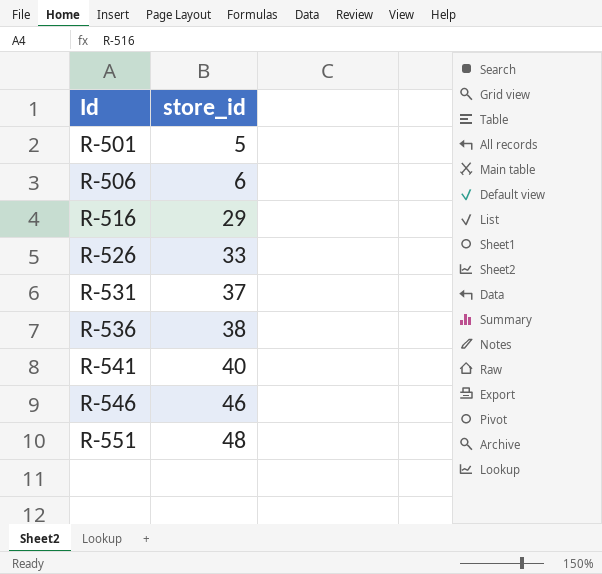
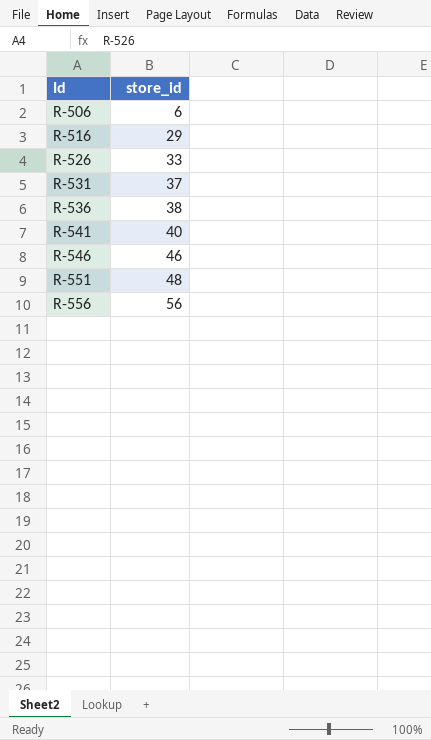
row R-501: 5 -> none
row R-556: none -> 56

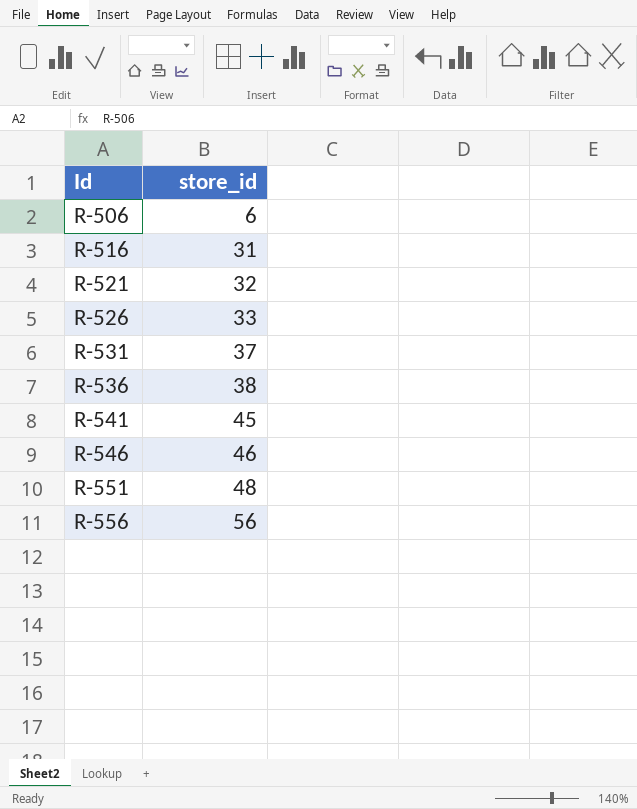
R-516 | store_id: 29 -> 31
row R-521: none -> 32
R-541 | store_id: 40 -> 45

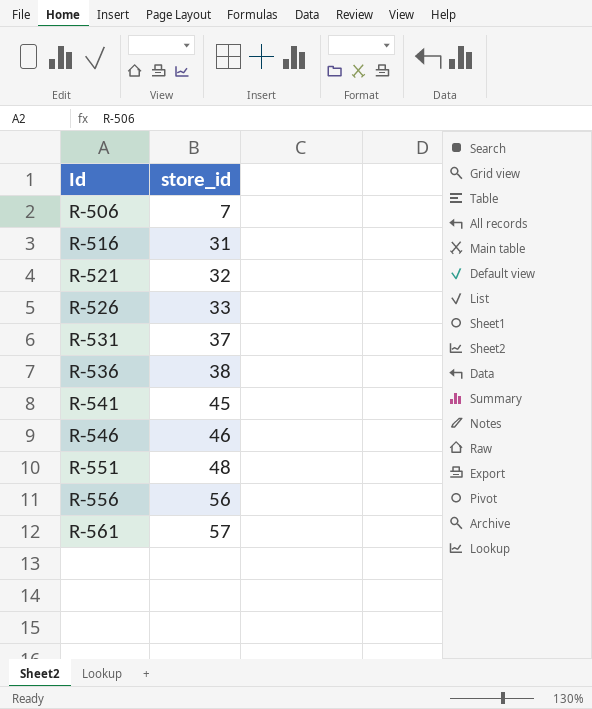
R-506 | store_id: 6 -> 7
row R-561: none -> 57

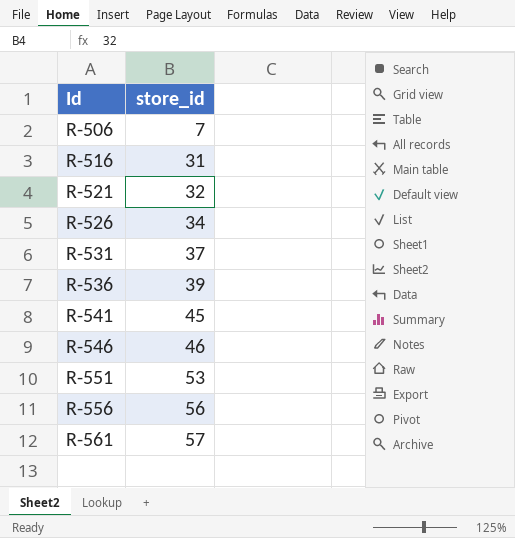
R-526 | store_id: 33 -> 34
R-536 | store_id: 38 -> 39
R-551 | store_id: 48 -> 53

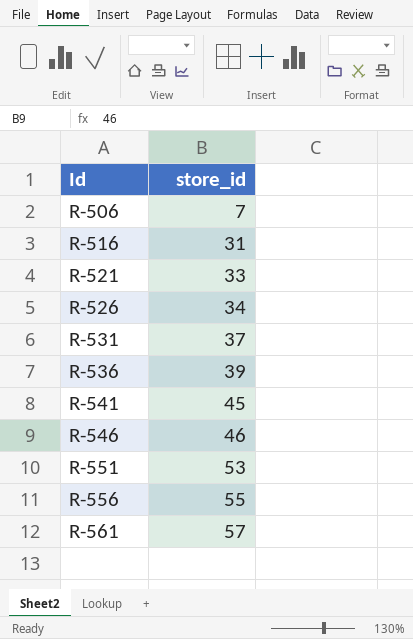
R-521 | store_id: 32 -> 33
R-556 | store_id: 56 -> 55

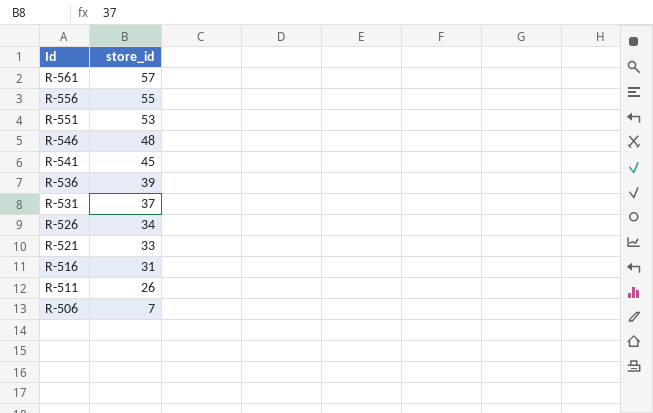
row order: Id ascending -> Id descending
R-546 | store_id: 46 -> 48
row R-511: none -> 26

